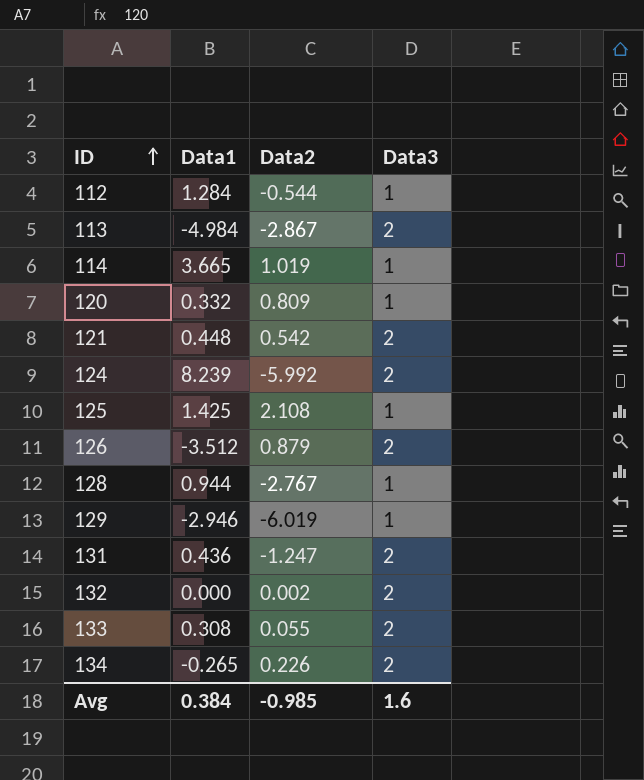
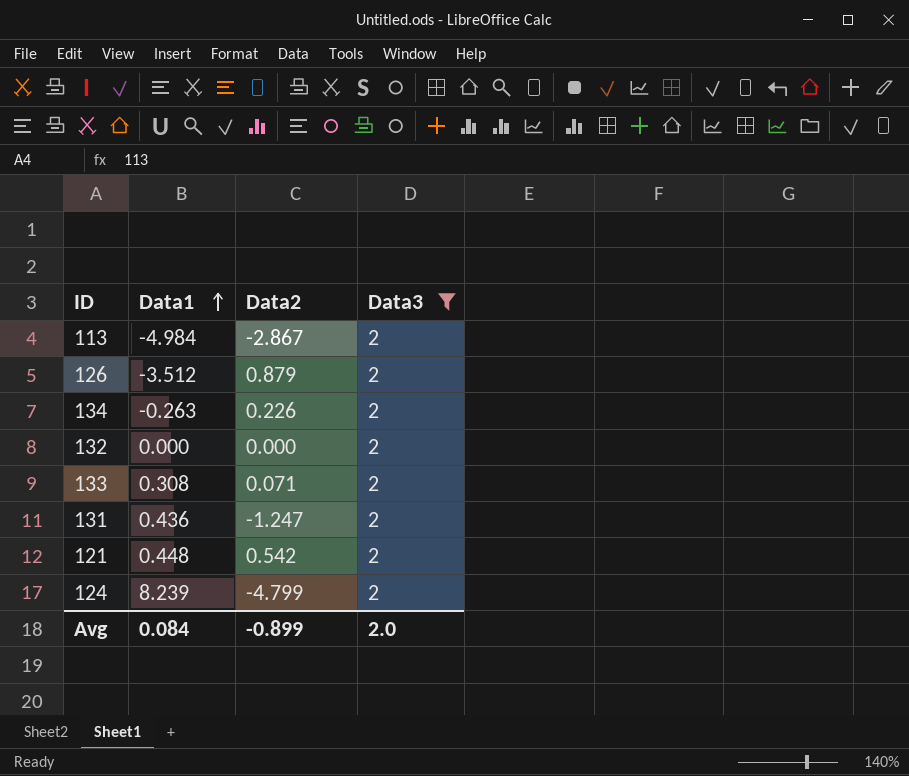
filter: none -> Data3 = 2
row order: ID ascending -> Data1 ascending
134 | Data1: -0.265 -> -0.263
132 | Data2: 0.002 -> 0.000
133 | Data2: 0.055 -> 0.071
124 | Data2: -5.992 -> -4.799
Avg | Data1: 0.384 -> 0.084
Avg | Data2: -0.985 -> -0.899
Avg | Data3: 1.6 -> 2.0

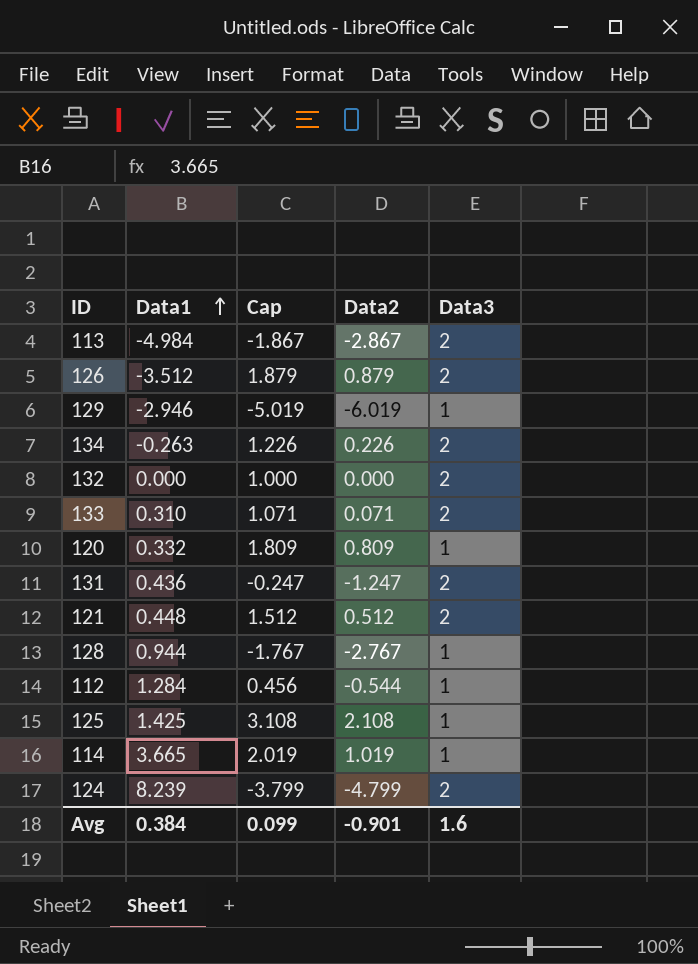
filter: Data3 = 2 -> none
column Cap | formula: none -> [Data2] + 1
133 | Data1: 0.308 -> 0.310
121 | Data2: 0.542 -> 0.512
Avg | Data1: 0.084 -> 0.384
Avg | Data2: -0.899 -> -0.901
Avg | Data3: 2.0 -> 1.6

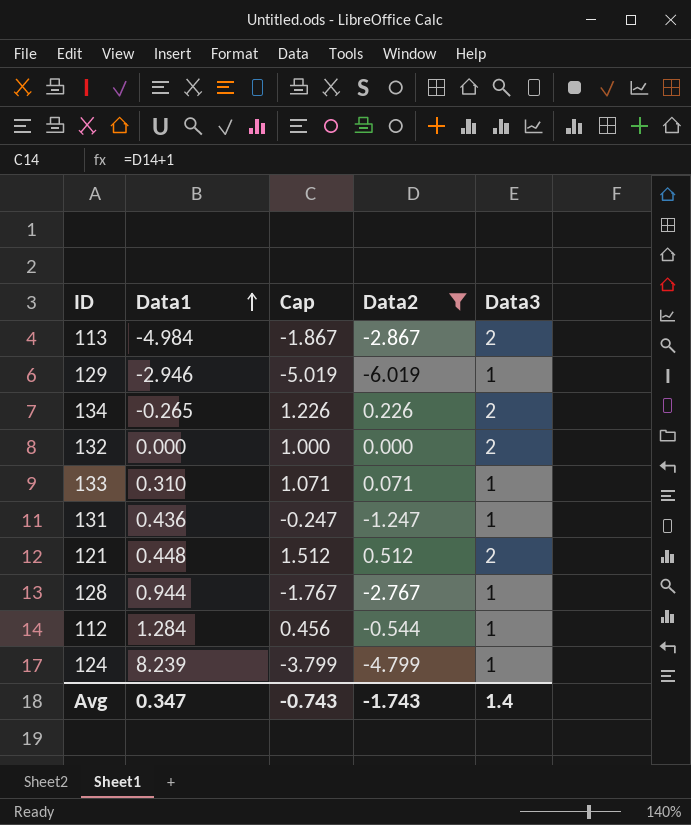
filter: none -> Data2 <= 0.512
134 | Data1: -0.263 -> -0.265
133 | Data3: 2 -> 1
131 | Data3: 2 -> 1
124 | Data3: 2 -> 1
Avg | Data1: 0.384 -> 0.347
Avg | Cap: 0.099 -> -0.743
Avg | Data2: -0.901 -> -1.743
Avg | Data3: 1.6 -> 1.4

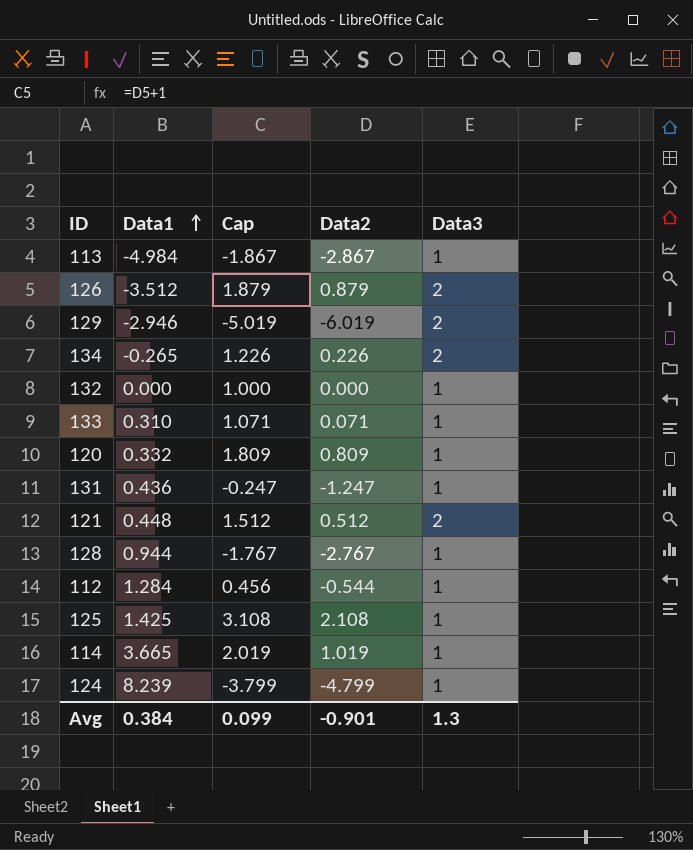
filter: Data2 <= 0.512 -> none
113 | Data3: 2 -> 1
129 | Data3: 1 -> 2
132 | Data3: 2 -> 1
Avg | Data1: 0.347 -> 0.384
Avg | Cap: -0.743 -> 0.099
Avg | Data2: -1.743 -> -0.901
Avg | Data3: 1.4 -> 1.3

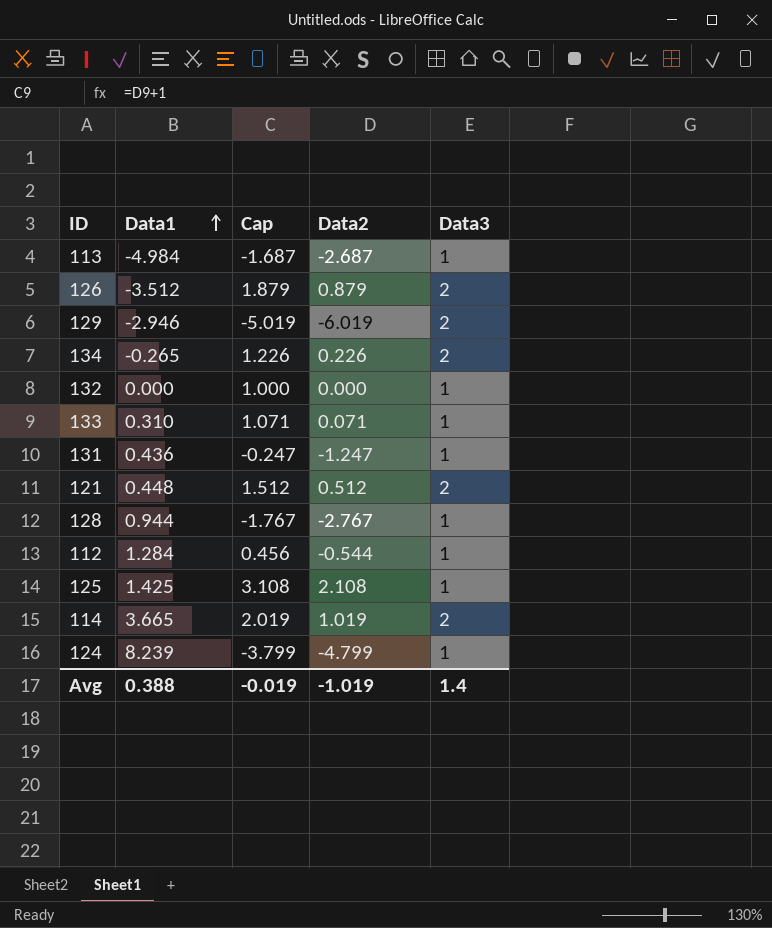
row 120: 0.332 | 1.809 | 0.809 | 1 -> none
113 | Cap: -1.867 -> -1.687
113 | Data2: -2.867 -> -2.687
114 | Data3: 1 -> 2
Avg | Data1: 0.384 -> 0.388
Avg | Cap: 0.099 -> -0.019
Avg | Data2: -0.901 -> -1.019
Avg | Data3: 1.3 -> 1.4

